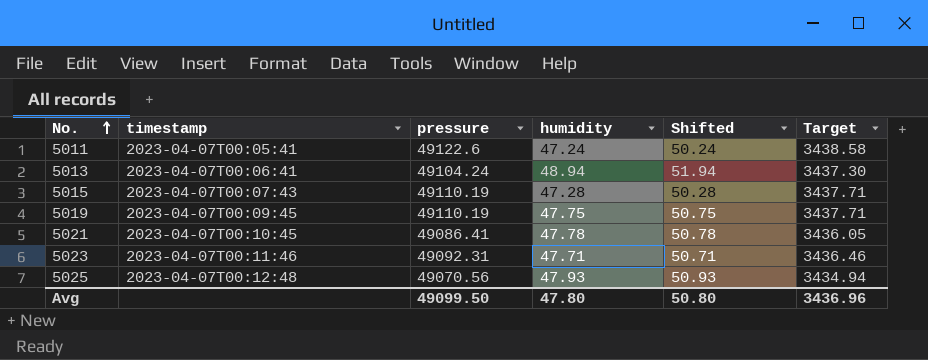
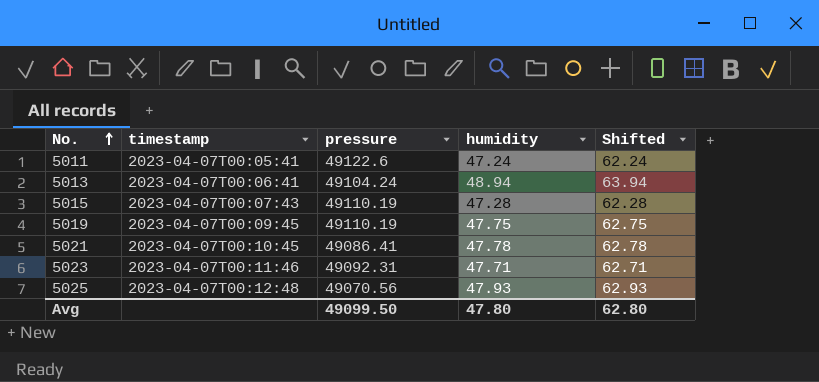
column Target | formula: [pressure] * 0.07 -> none
column Shifted | formula: [humidity] + 3 -> [humidity] + 15
Avg | Shifted: 50.80 -> 62.80

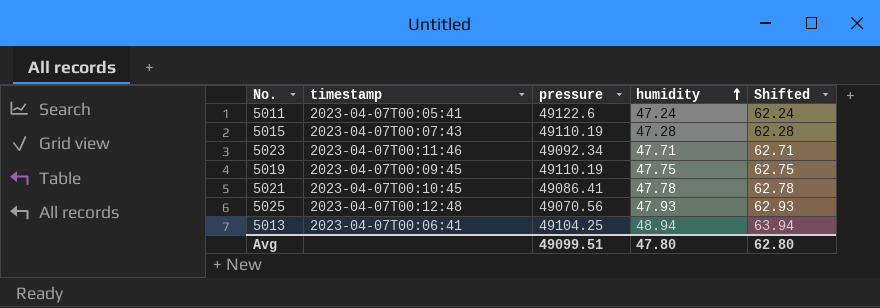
row order: No. ascending -> humidity ascending
5023 | pressure: 49092.31 -> 49092.34
5013 | pressure: 49104.24 -> 49104.25
Avg | pressure: 49099.50 -> 49099.51

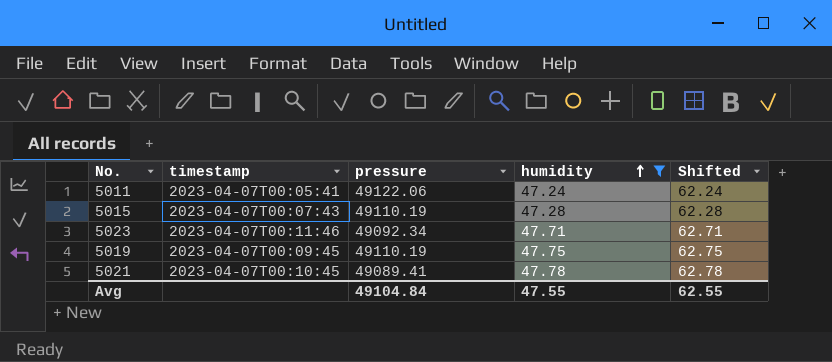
filter: none -> humidity <= 47.78
5011 | pressure: 49122.6 -> 49122.06
5021 | pressure: 49086.41 -> 49089.41
Avg | pressure: 49099.51 -> 49104.84
Avg | humidity: 47.80 -> 47.55
Avg | Shifted: 62.80 -> 62.55

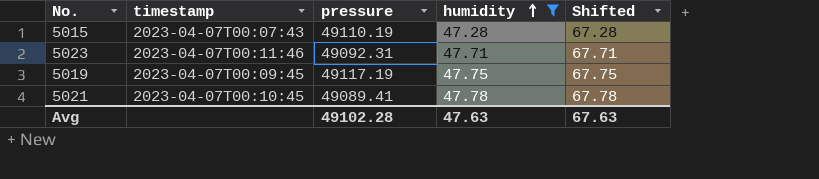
column Shifted | formula: [humidity] + 15 -> [humidity] + 20
row 5011: 2023-04-07T00:05:41 | 49122.06 | 47.24 | 62.24 -> none
5023 | pressure: 49092.34 -> 49092.31
5019 | pressure: 49110.19 -> 49117.19
Avg | pressure: 49104.84 -> 49102.28
Avg | humidity: 47.55 -> 47.63
Avg | Shifted: 62.55 -> 67.63

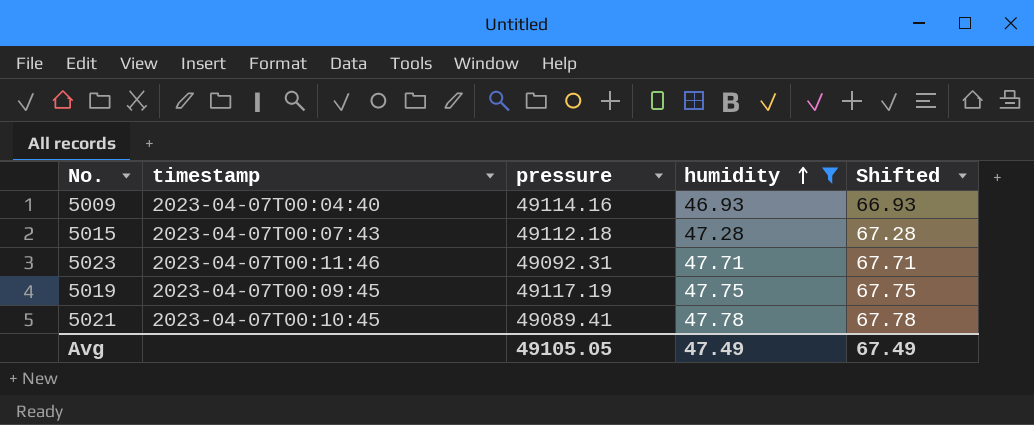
row 5009: none -> 2023-04-07T00:04:40 | 49114.16 | 46.93 | 66.93
5015 | pressure: 49110.19 -> 49112.18
Avg | pressure: 49102.28 -> 49105.05
Avg | humidity: 47.63 -> 47.49
Avg | Shifted: 67.63 -> 67.49

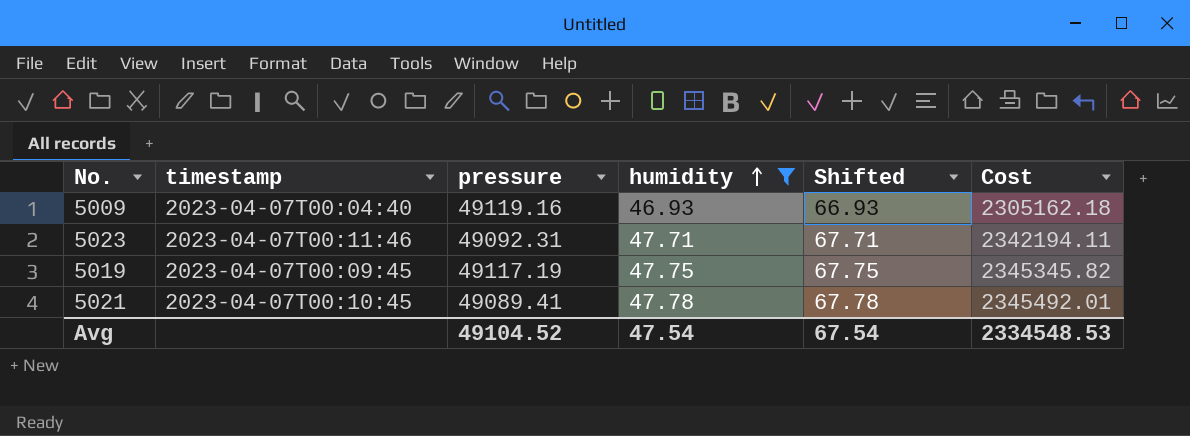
column Cost | formula: none -> [pressure] * [humidity]
row 5015: 2023-04-07T00:07:43 | 49112.18 | 47.28 | 67.28 -> none
5009 | pressure: 49114.16 -> 49119.16
Avg | pressure: 49105.05 -> 49104.52
Avg | humidity: 47.49 -> 47.54
Avg | Shifted: 67.49 -> 67.54

